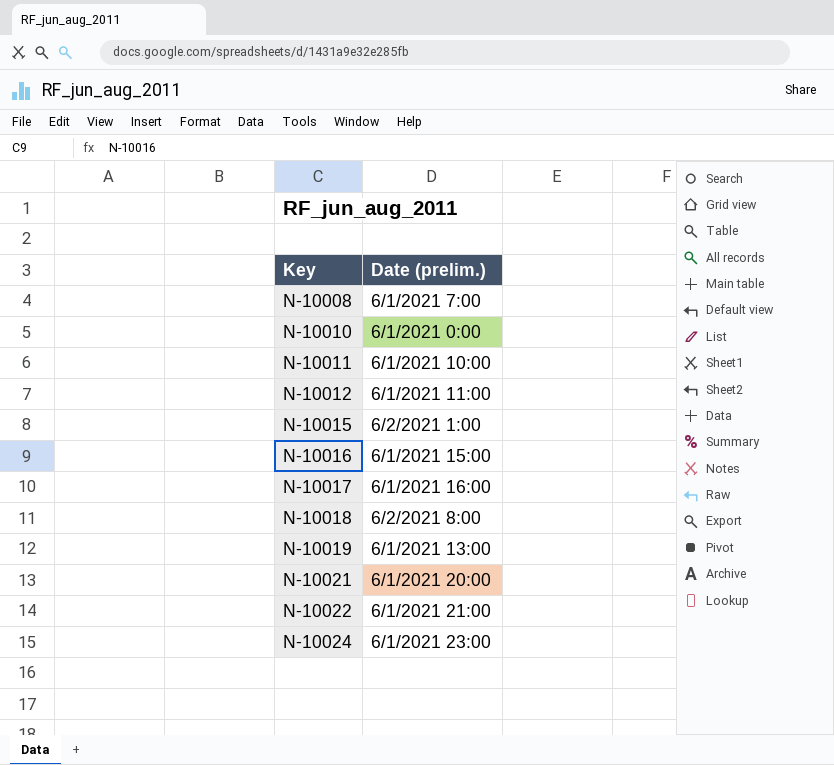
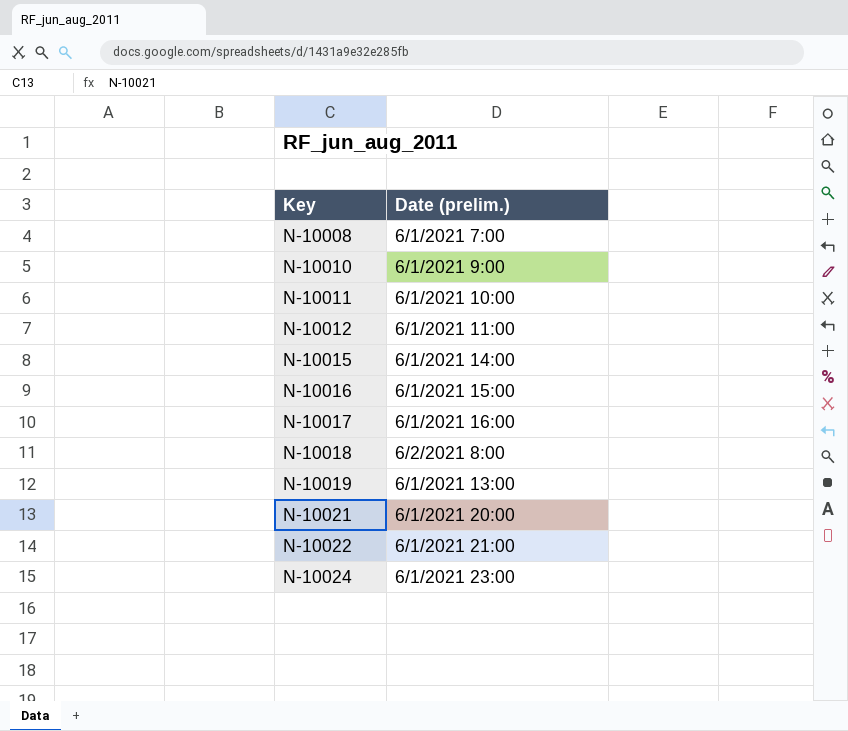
N-10010 | Date (prelim.): 6/1/2021 0:00 -> 6/1/2021 9:00
N-10015 | Date (prelim.): 6/2/2021 1:00 -> 6/1/2021 14:00

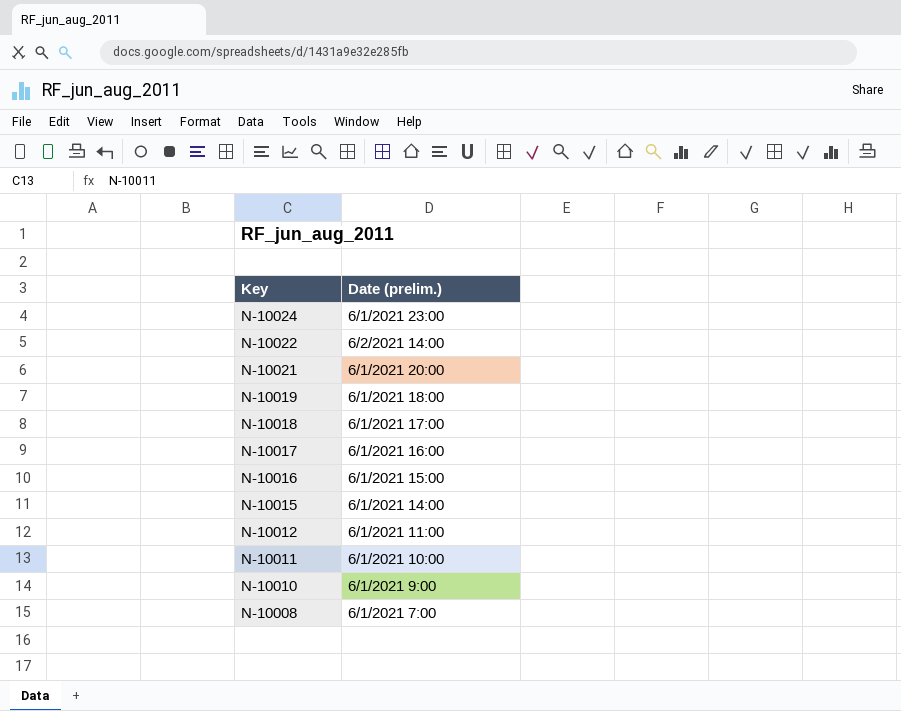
row order: Key ascending -> Key descending
N-10022 | Date (prelim.): 6/1/2021 21:00 -> 6/2/2021 14:00
N-10019 | Date (prelim.): 6/1/2021 13:00 -> 6/1/2021 18:00
N-10018 | Date (prelim.): 6/2/2021 8:00 -> 6/1/2021 17:00

